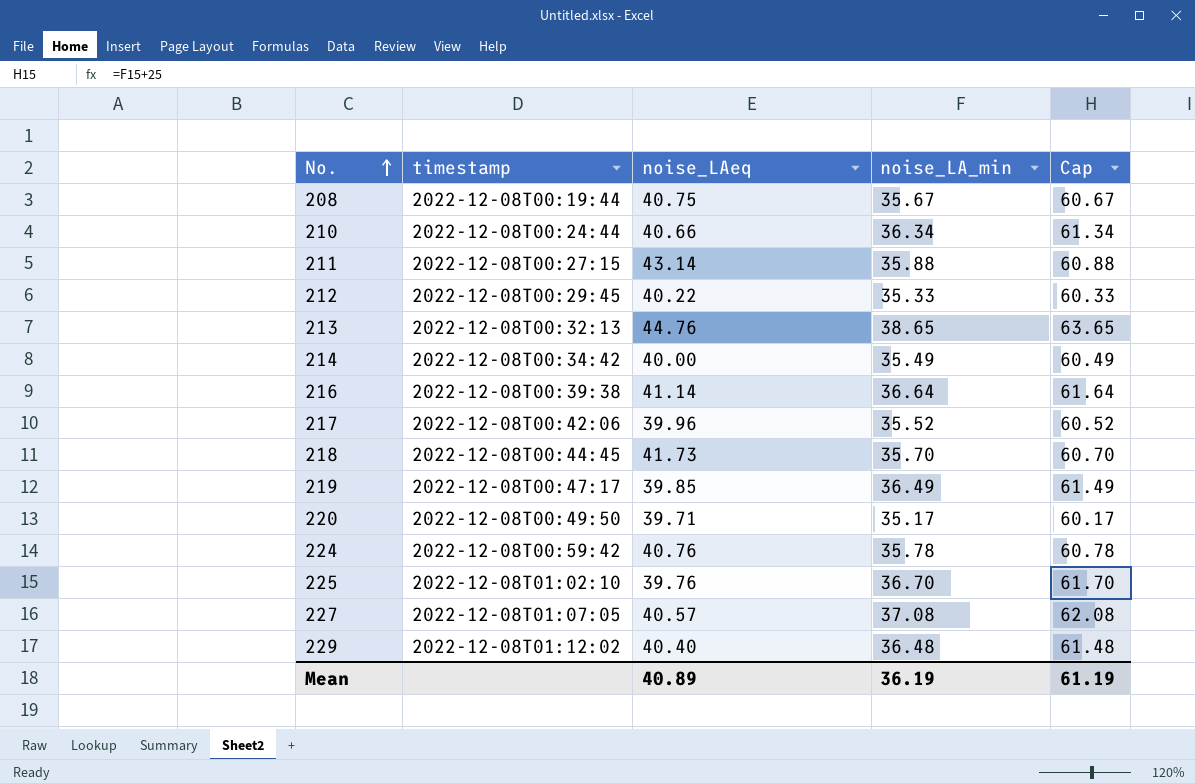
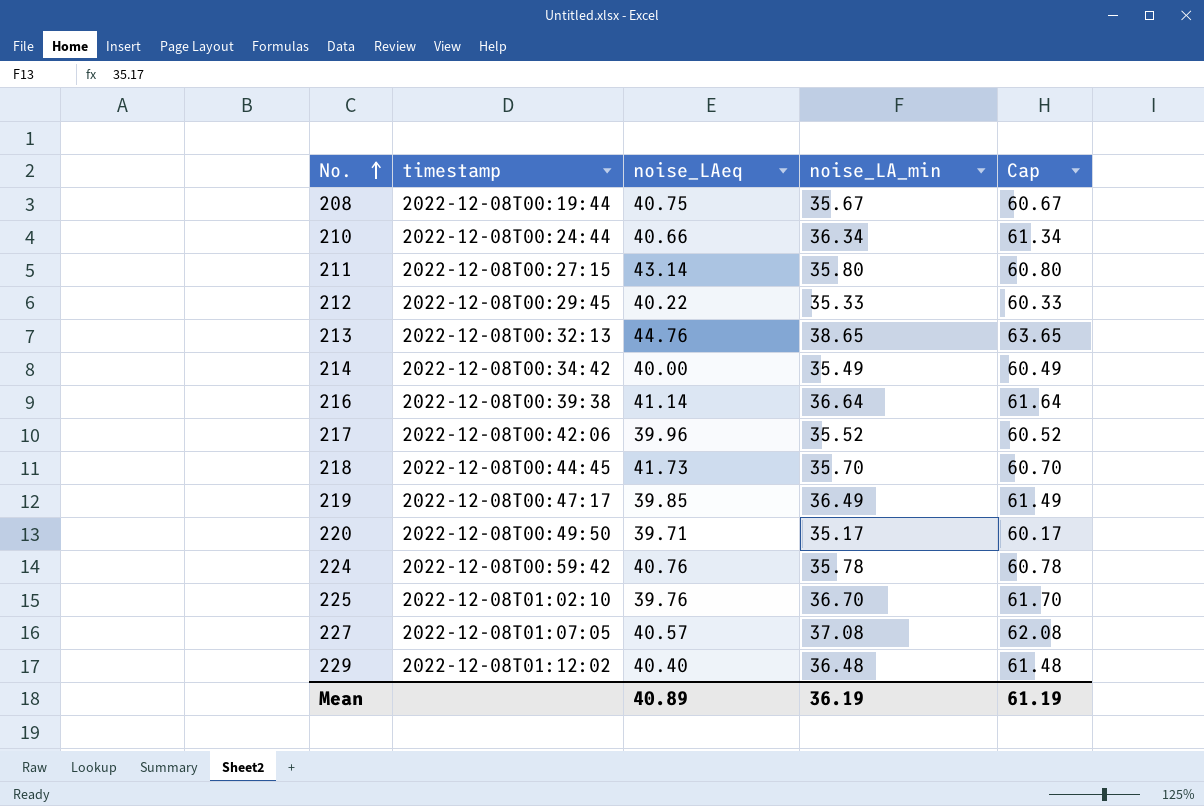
211 | noise_LA_min: 35.88 -> 35.80
211 | Cap: 60.88 -> 60.80

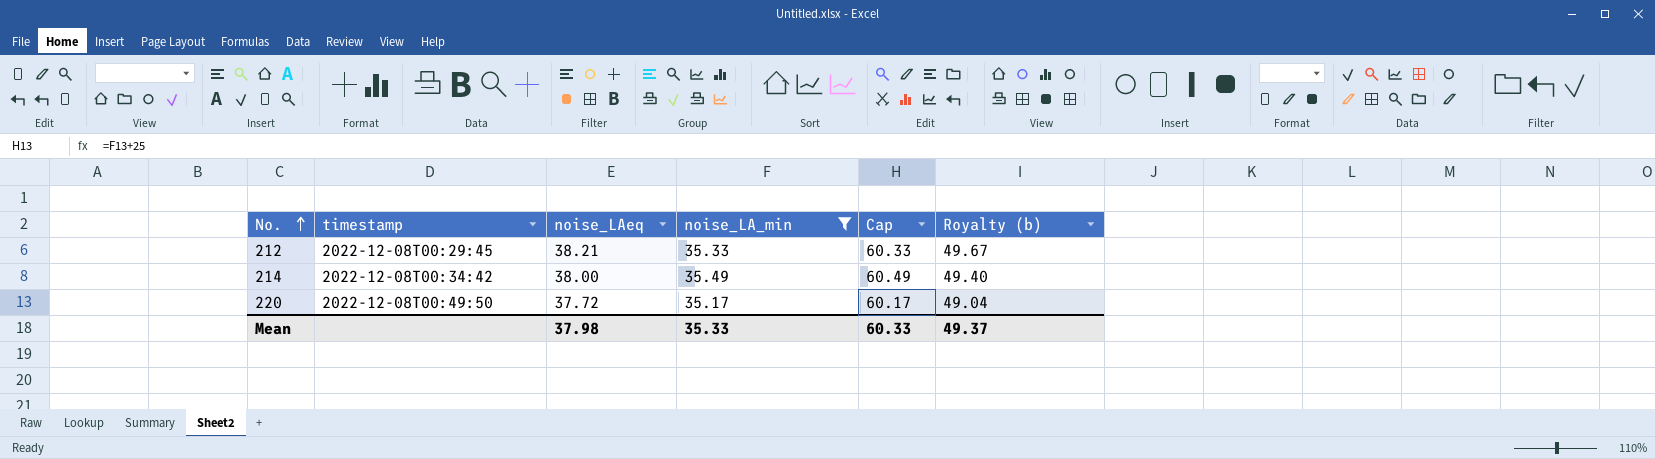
filter: none -> noise_LA_min <= 35.49
column Royalty (b) | formula: none -> [noise_LAeq] * 1.3
212 | noise_LAeq: 40.22 -> 38.21
214 | noise_LAeq: 40.00 -> 38.00
220 | noise_LAeq: 39.71 -> 37.72
Mean | noise_LAeq: 40.89 -> 37.98
Mean | noise_LA_min: 36.19 -> 35.33
Mean | Cap: 61.19 -> 60.33

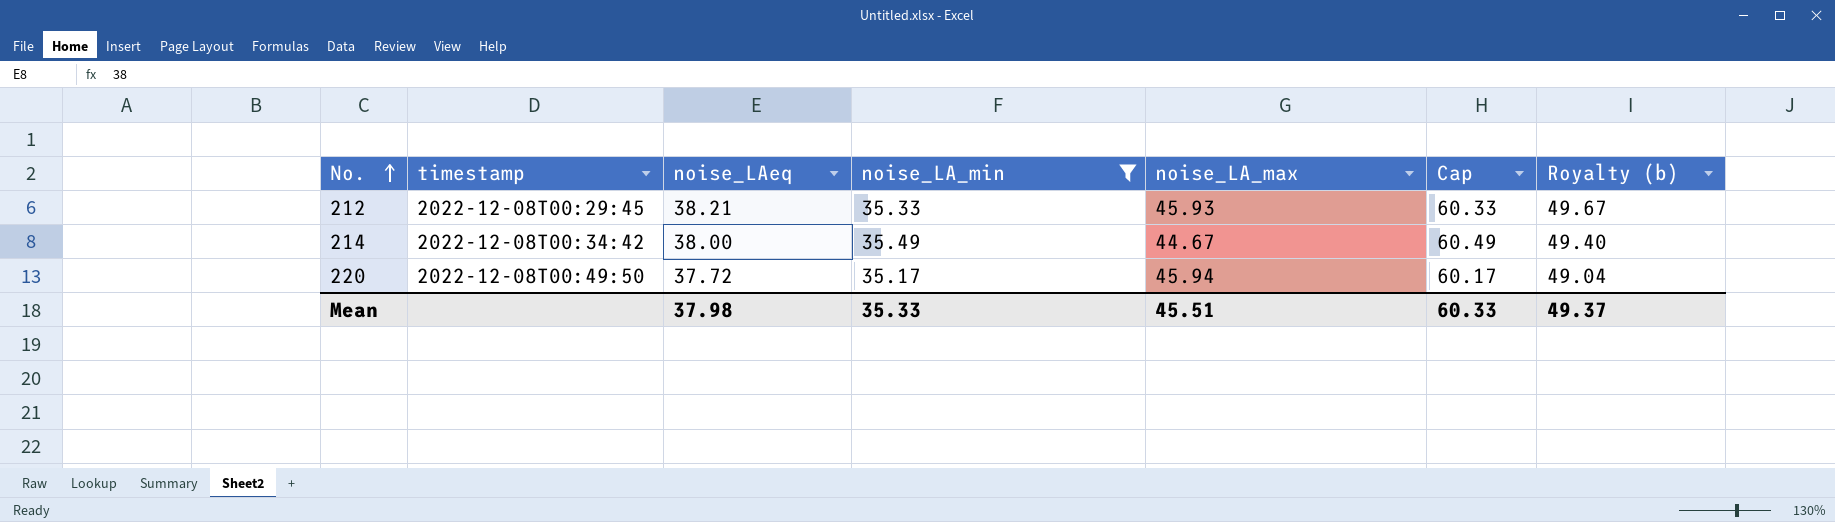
column noise_LA_max | position: none -> 5

